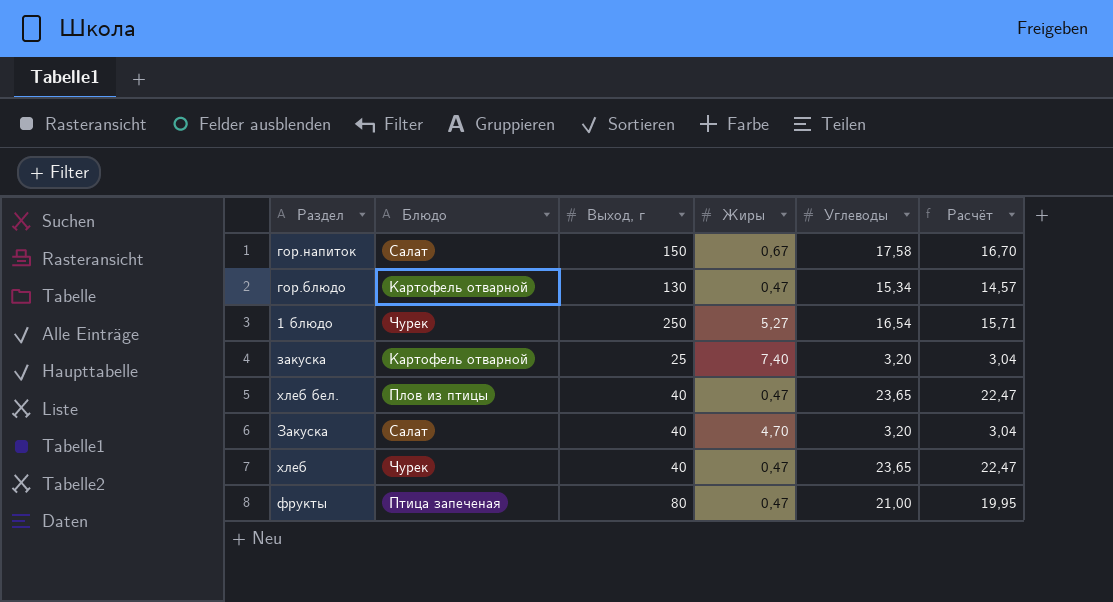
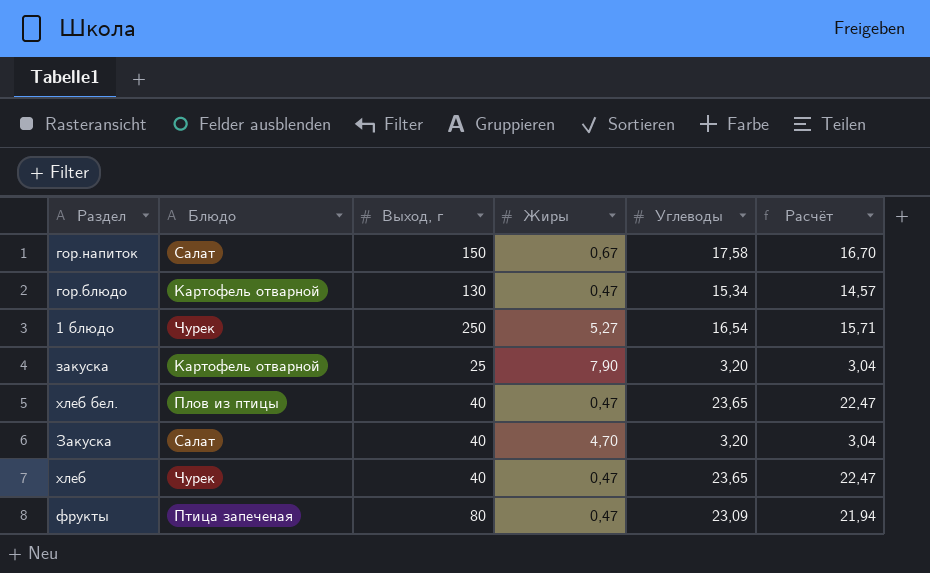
закуска | Жиры: 7,40 -> 7,90
фрукты | Углеводы: 21,00 -> 23,09
фрукты | Расчёт: 19,95 -> 21,94

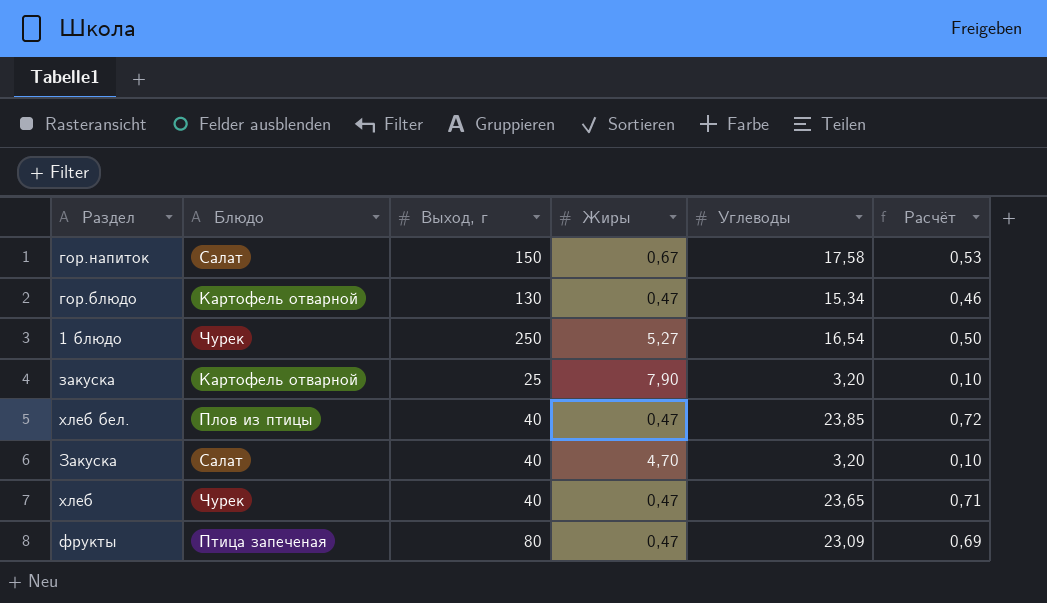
column Расчёт | formula: [Углеводы] * 0,95 -> [Углеводы] * 0,03
хлеб бел. | Углеводы: 23,65 -> 23,85

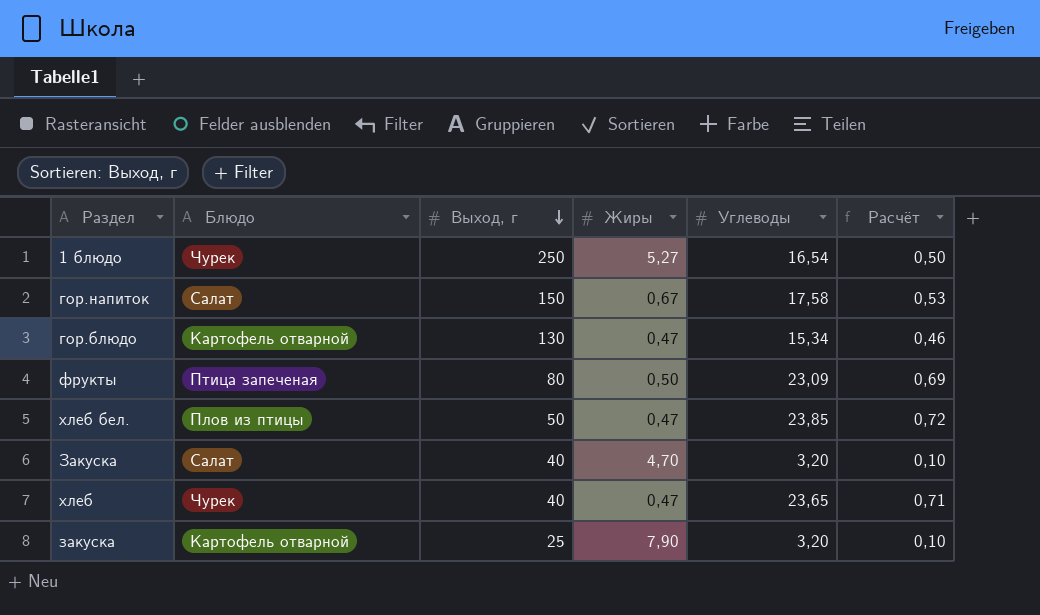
row order: none -> Выход, г descending
фрукты | Жиры: 0,47 -> 0,50
хлеб бел. | Выход, г: 40 -> 50

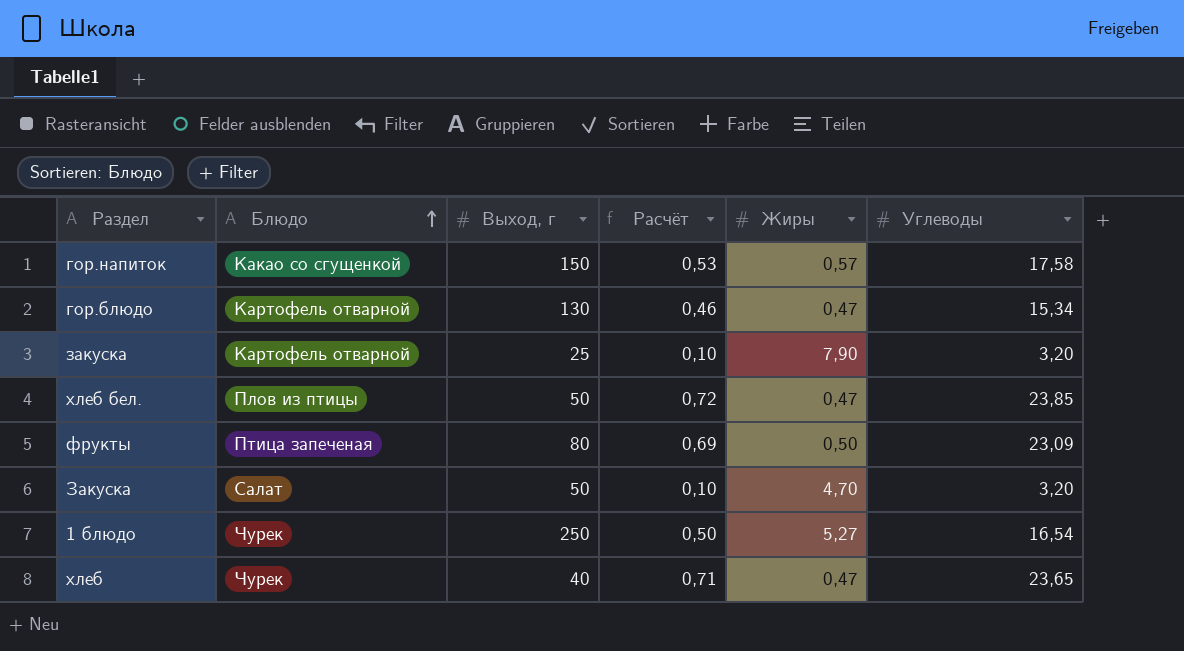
row order: Выход, г descending -> Блюдо ascending
column Расчёт | position: 6 -> 4
гор.напиток | Блюдо: Салат -> Какао со сгущенкой
гор.напиток | Жиры: 0,67 -> 0,57
Закуска | Выход, г: 40 -> 50

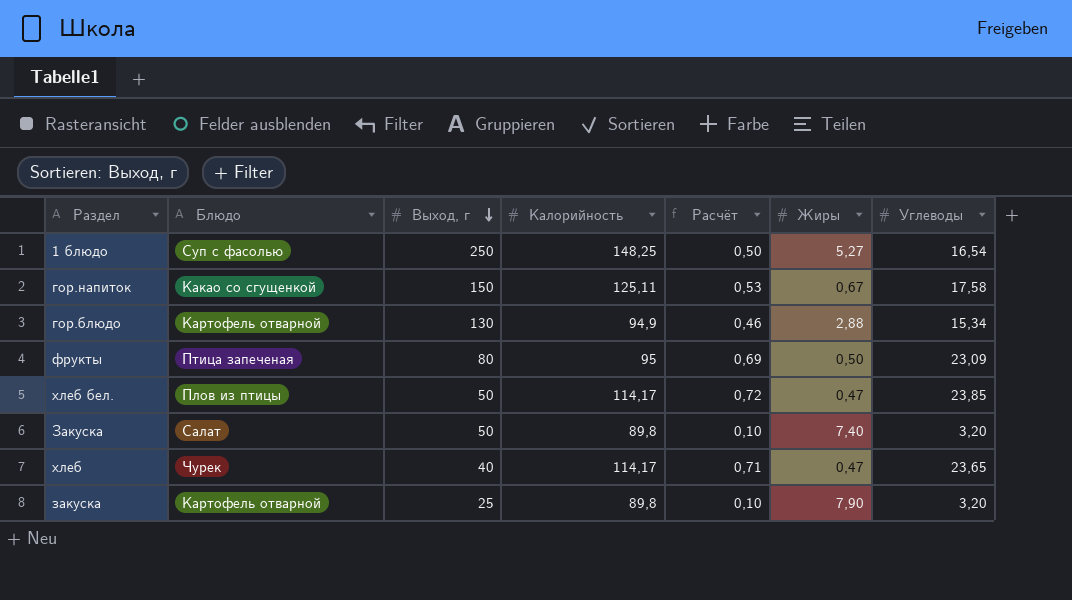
row order: Блюдо ascending -> Выход, г descending
column Калорийность | position: none -> 4
1 блюдо | Блюдо: Чурек -> Суп с фасолью
гор.напиток | Жиры: 0,57 -> 0,67
гор.блюдо | Жиры: 0,47 -> 2,88
Закуска | Жиры: 4,70 -> 7,40

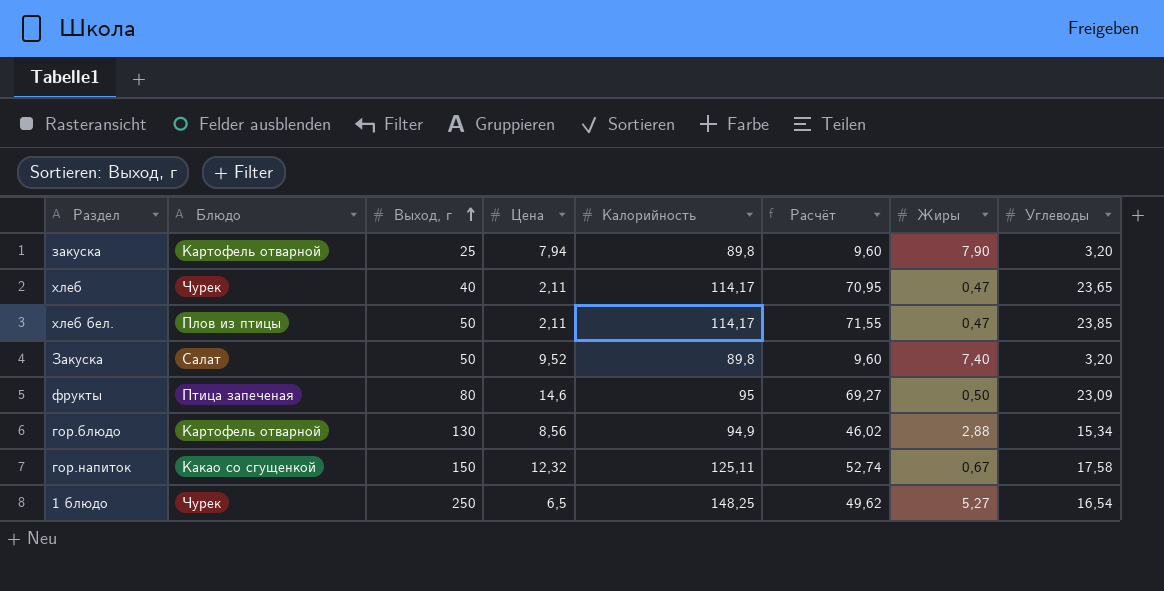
row order: Выход, г descending -> Выход, г ascending
column Цена | position: none -> 4
column Расчёт | formula: [Углеводы] * 0,03 -> [Углеводы] * 3
1 блюдо | Блюдо: Суп с фасолью -> Чурек

